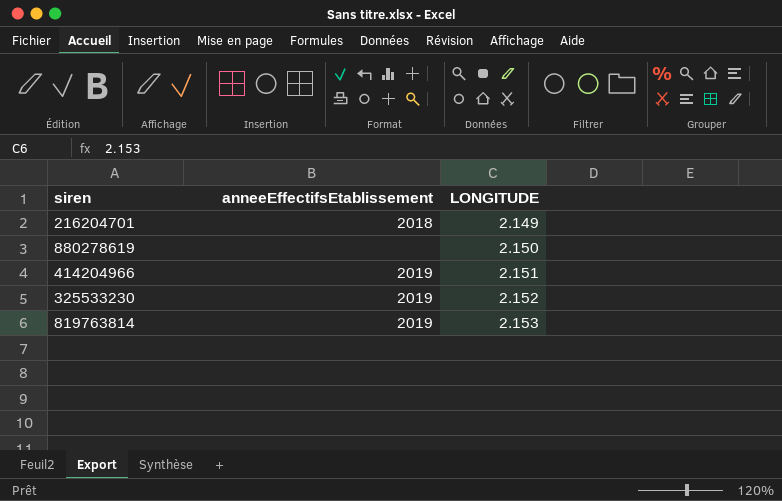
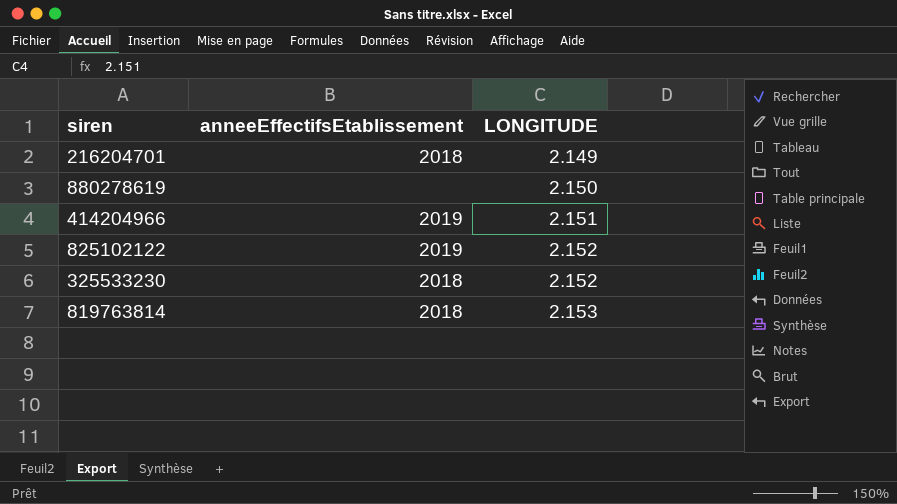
row 825102122: none -> 2019 | 2.152
325533230 | anneeEffectifsEtablissement: 2019 -> 2018
819763814 | anneeEffectifsEtablissement: 2019 -> 2018

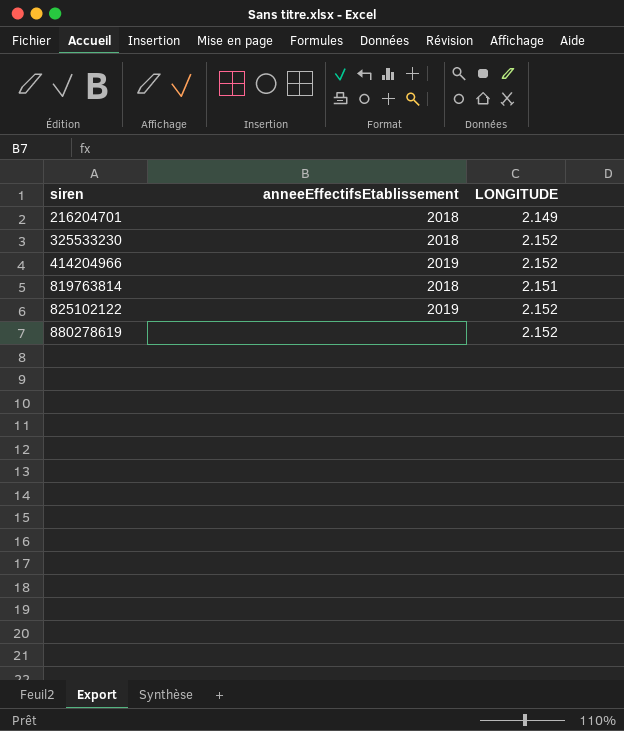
row order: LONGITUDE ascending -> siren ascending
414204966 | LONGITUDE: 2.151 -> 2.152
819763814 | LONGITUDE: 2.153 -> 2.151
880278619 | LONGITUDE: 2.150 -> 2.152

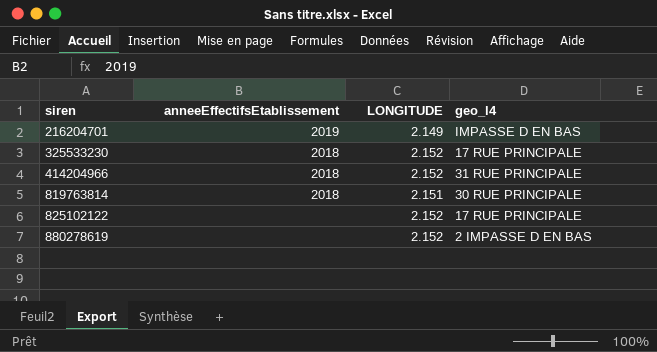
column geo_l4 | position: none -> 4
216204701 | anneeEffectifsEtablissement: 2018 -> 2019
414204966 | anneeEffectifsEtablissement: 2019 -> 2018
825102122 | anneeEffectifsEtablissement: 2019 -> none

